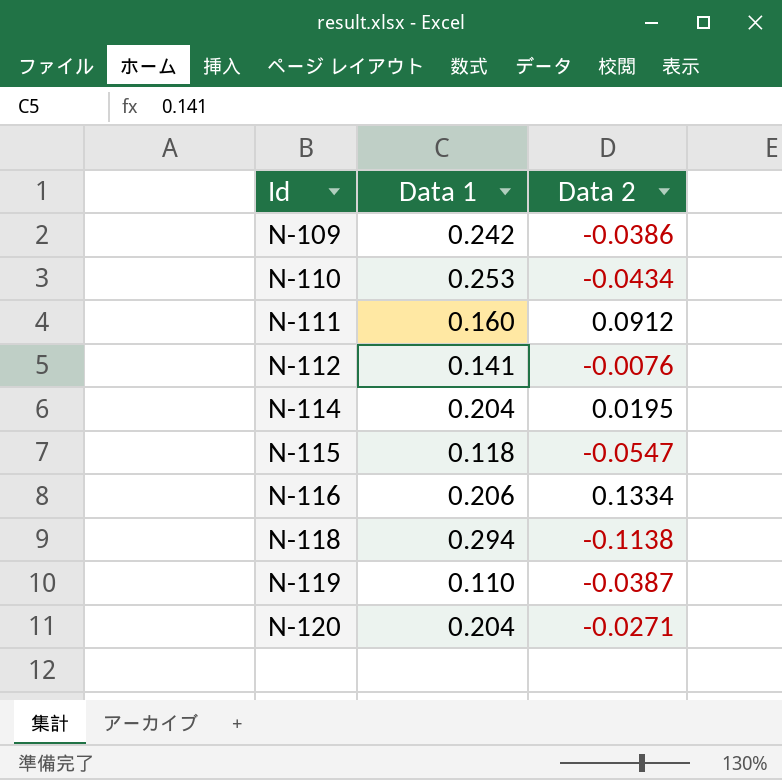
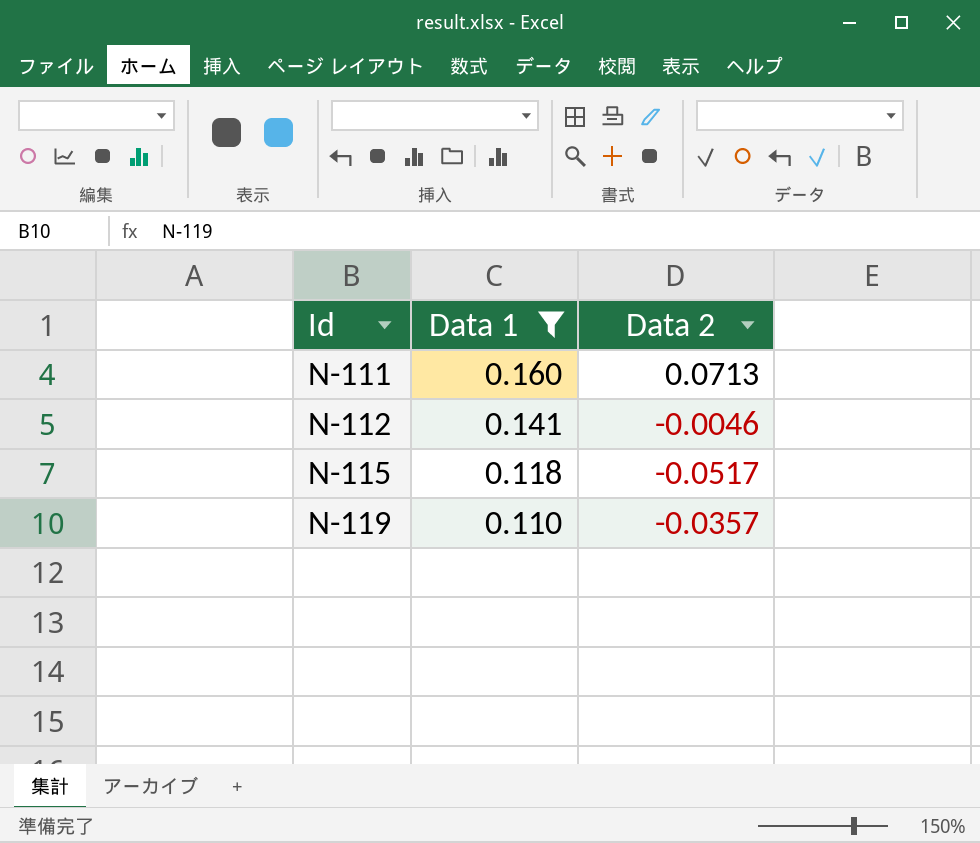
filter: none -> Data 1 <= 0.160
N-111 | Data 2: 0.0912 -> 0.0713
N-112 | Data 2: -0.0076 -> -0.0046
N-115 | Data 2: -0.0547 -> -0.0517
N-119 | Data 2: -0.0387 -> -0.0357

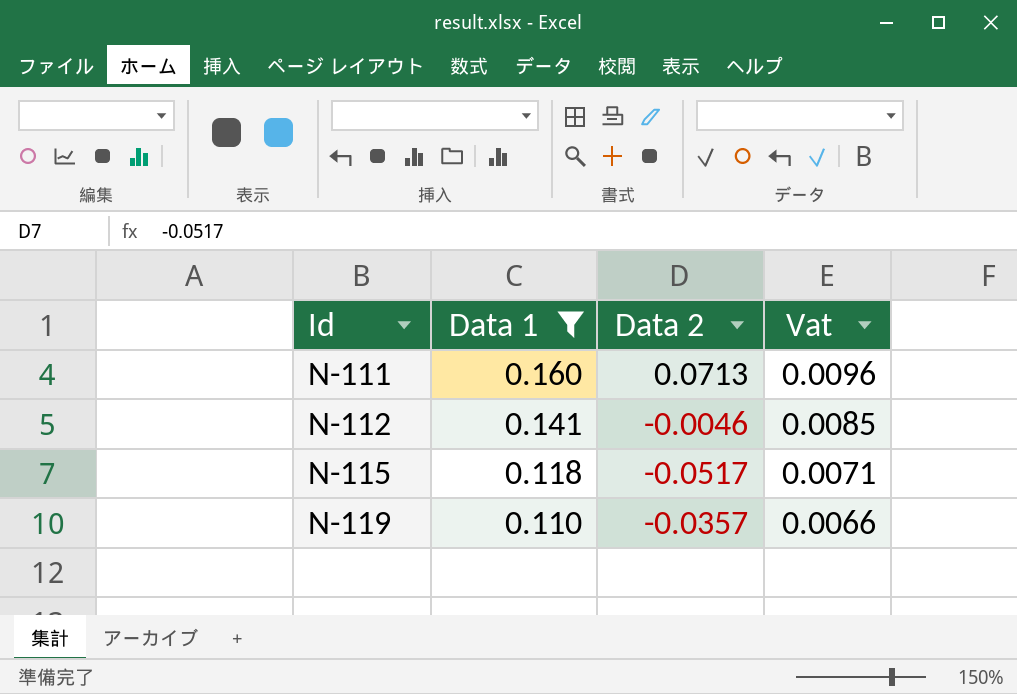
column Vat | formula: none -> [Data 1] * 0.06

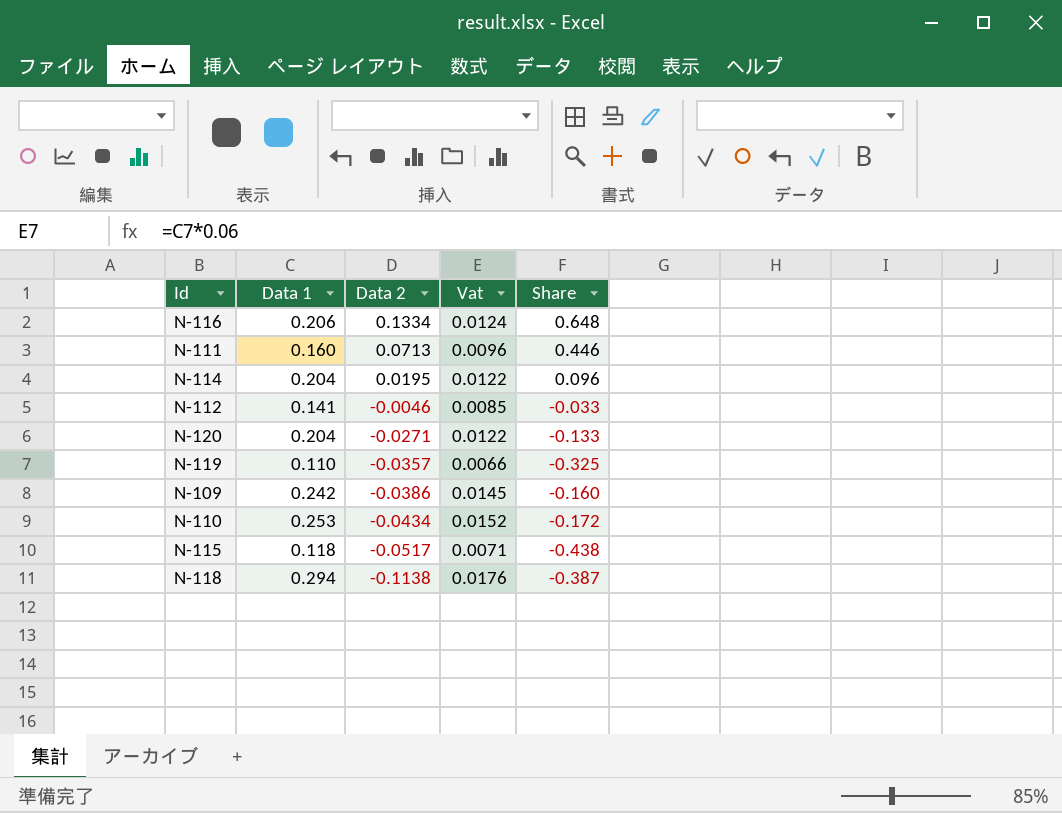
filter: Data 1 <= 0.160 -> none
row order: Id ascending -> Data 2 descending
column Share | formula: none -> [Data 2] / [Data 1]

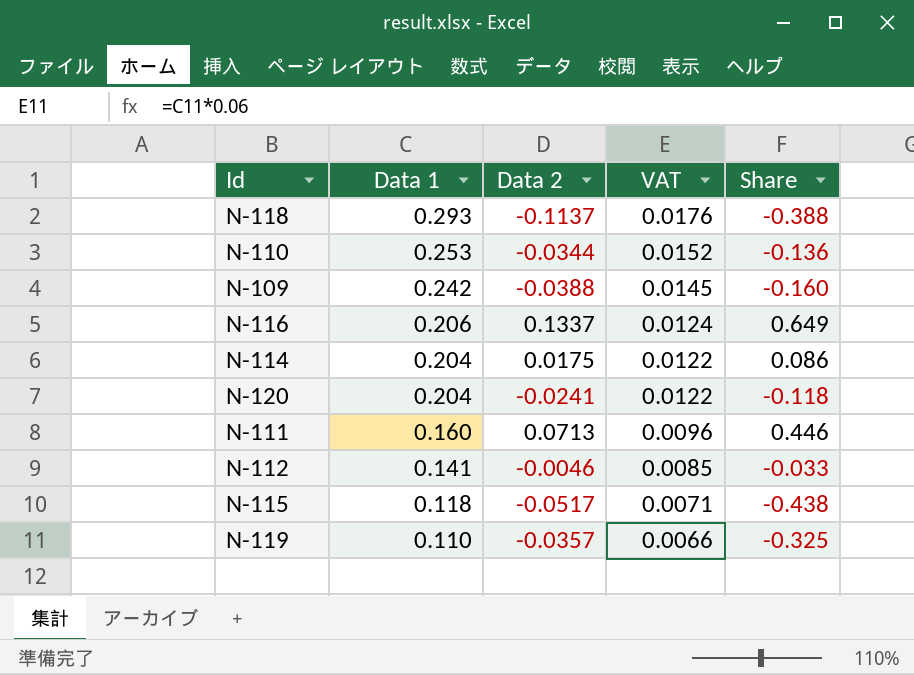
row order: Data 2 descending -> Data 1 descending
column name: Vat -> VAT
N-118 | Data 1: 0.294 -> 0.293
N-118 | Data 2: -0.1138 -> -0.1137
N-118 | Share: -0.387 -> -0.388
N-110 | Data 2: -0.0434 -> -0.0344
N-110 | Share: -0.172 -> -0.136
N-109 | Data 2: -0.0386 -> -0.0388
N-116 | Data 2: 0.1334 -> 0.1337
N-116 | Share: 0.648 -> 0.649
N-114 | Data 2: 0.0195 -> 0.0175
N-114 | Share: 0.096 -> 0.086
N-120 | Data 2: -0.0271 -> -0.0241
N-120 | Share: -0.133 -> -0.118

